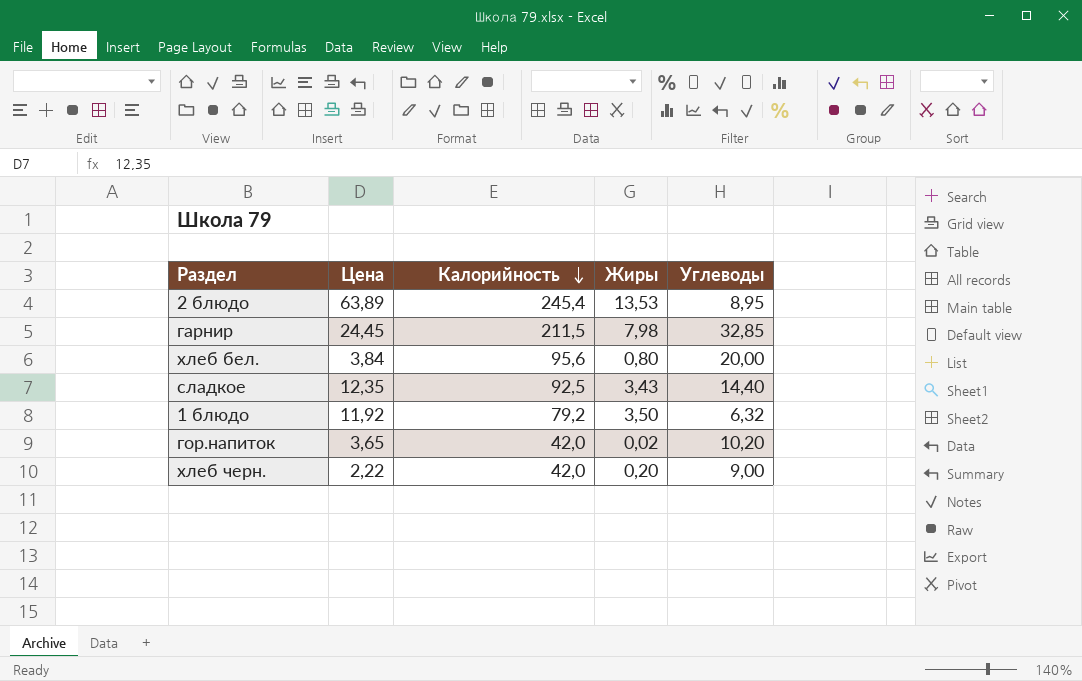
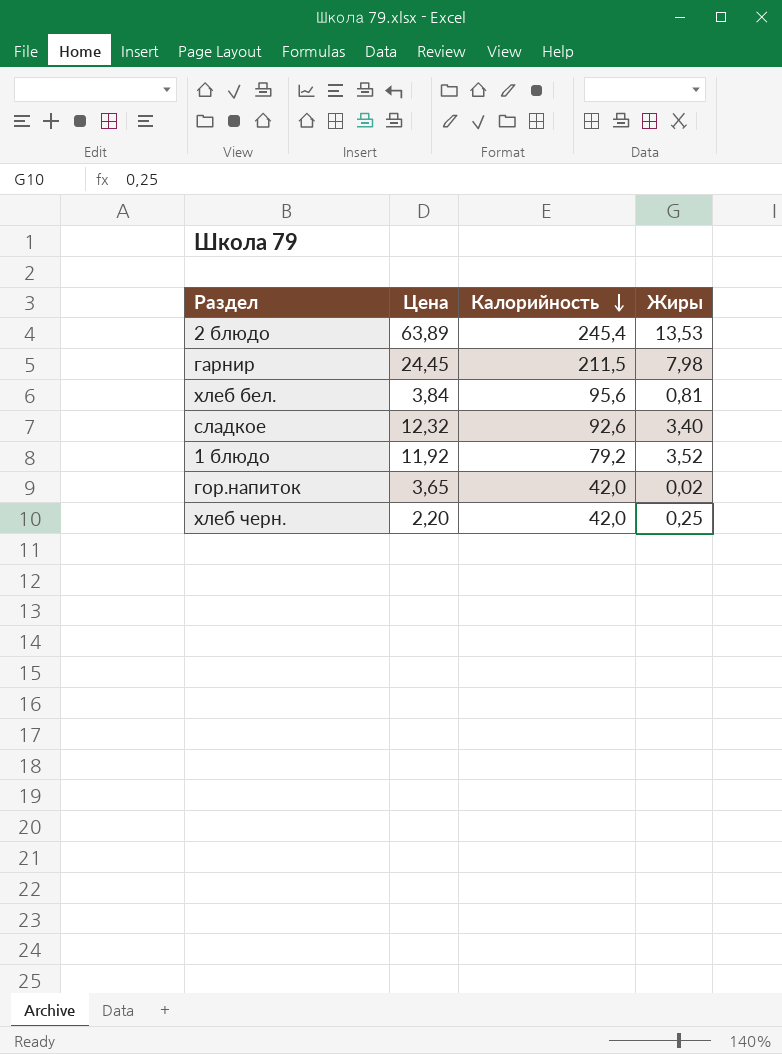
column Углеводы | position: 5 -> none
хлеб бел. | Жиры: 0,80 -> 0,81
сладкое | Цена: 12,35 -> 12,32
сладкое | Калорийность: 92,5 -> 92,6
сладкое | Жиры: 3,43 -> 3,40
1 блюдо | Жиры: 3,50 -> 3,52
хлеб черн. | Цена: 2,22 -> 2,20
хлеб черн. | Жиры: 0,20 -> 0,25

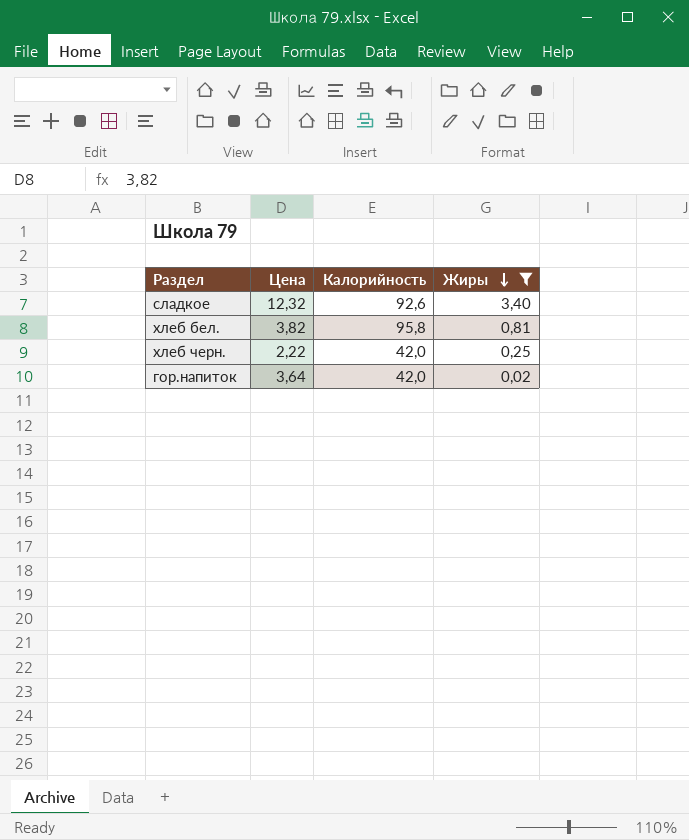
filter: none -> Жиры <= 3,40
row order: Калорийность descending -> Жиры descending
хлеб бел. | Цена: 3,84 -> 3,82
хлеб бел. | Калорийность: 95,6 -> 95,8
хлеб черн. | Цена: 2,20 -> 2,22
гор.напиток | Цена: 3,65 -> 3,64

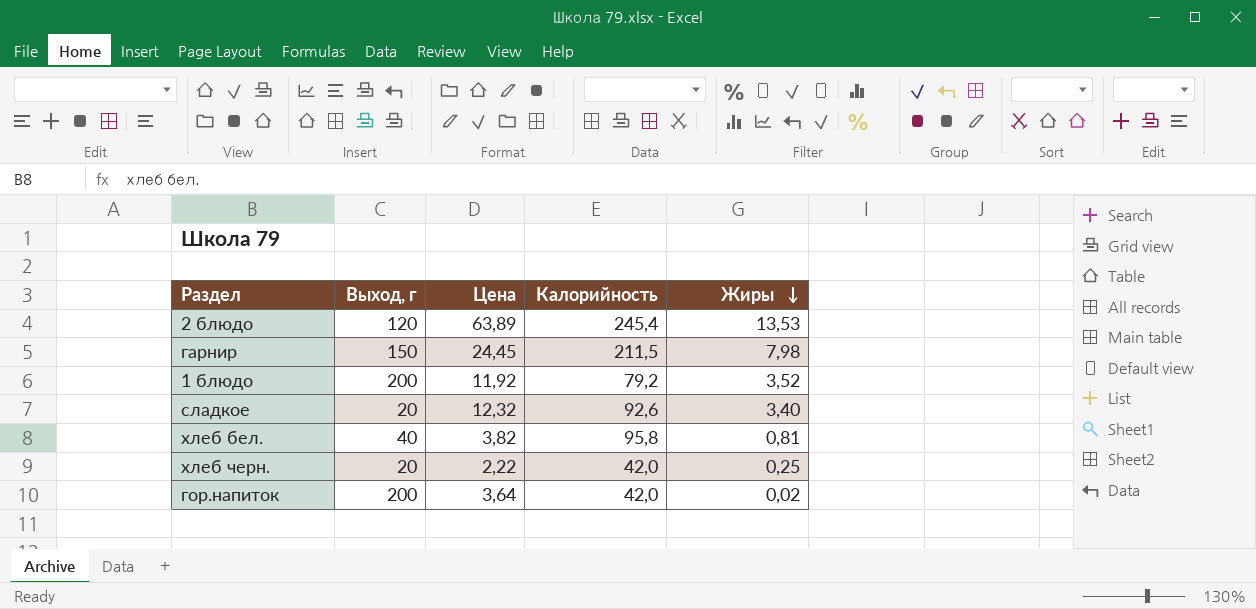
filter: Жиры <= 3,40 -> none
column Выход, г | position: none -> 2

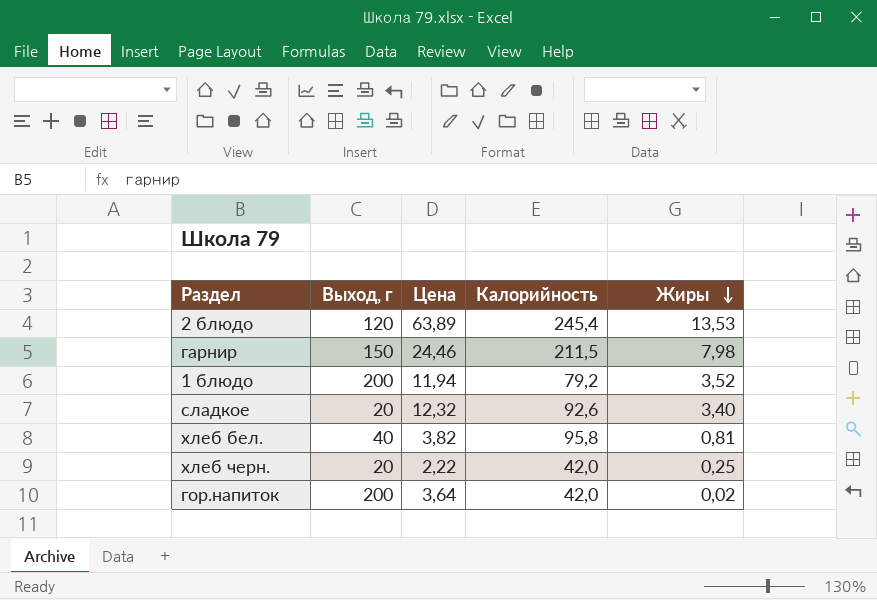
гарнир | Цена: 24,45 -> 24,46
1 блюдо | Цена: 11,92 -> 11,94

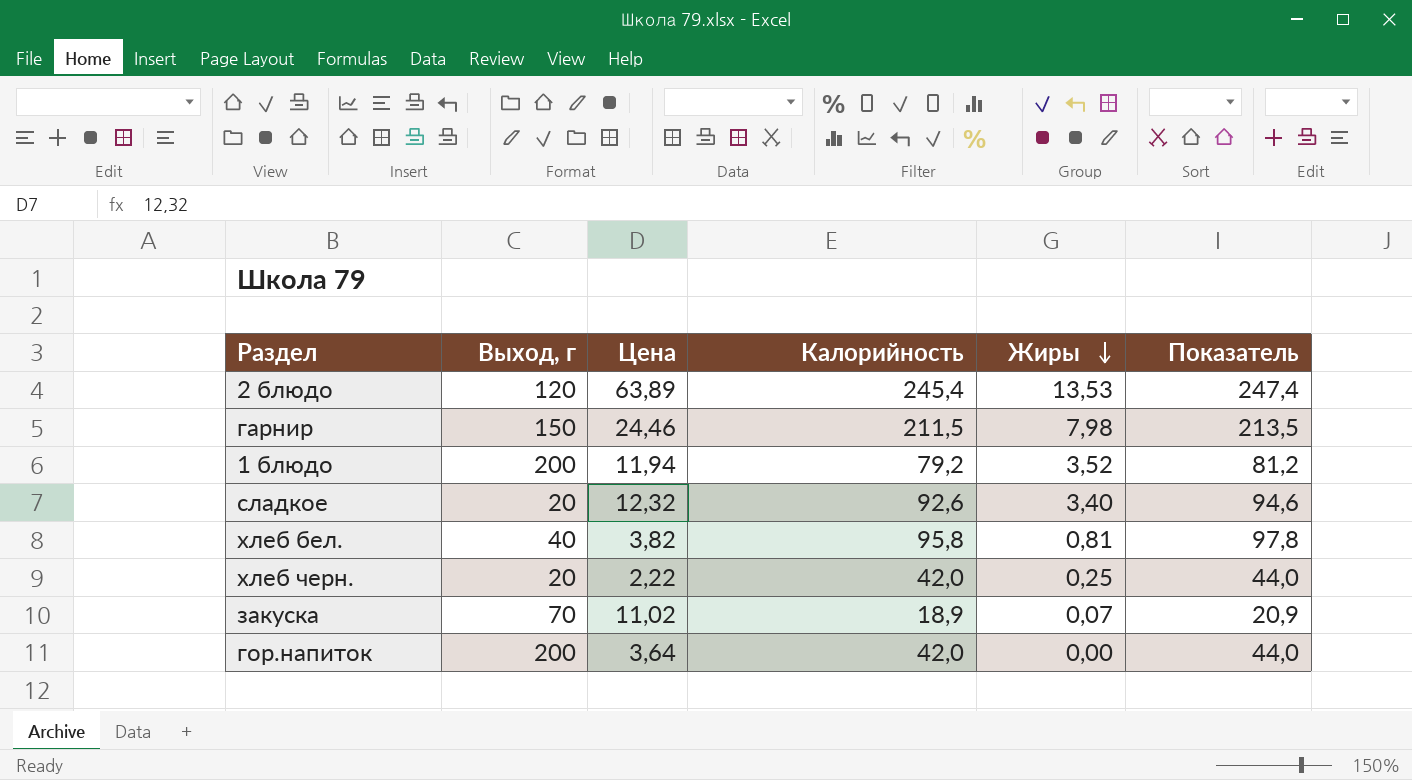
column Показатель | formula: none -> [Калорийность] + 2
row закуска: none -> 70 | 11,02 | 18,9 | 0,07 | 20,9
гор.напиток | Жиры: 0,02 -> 0,00

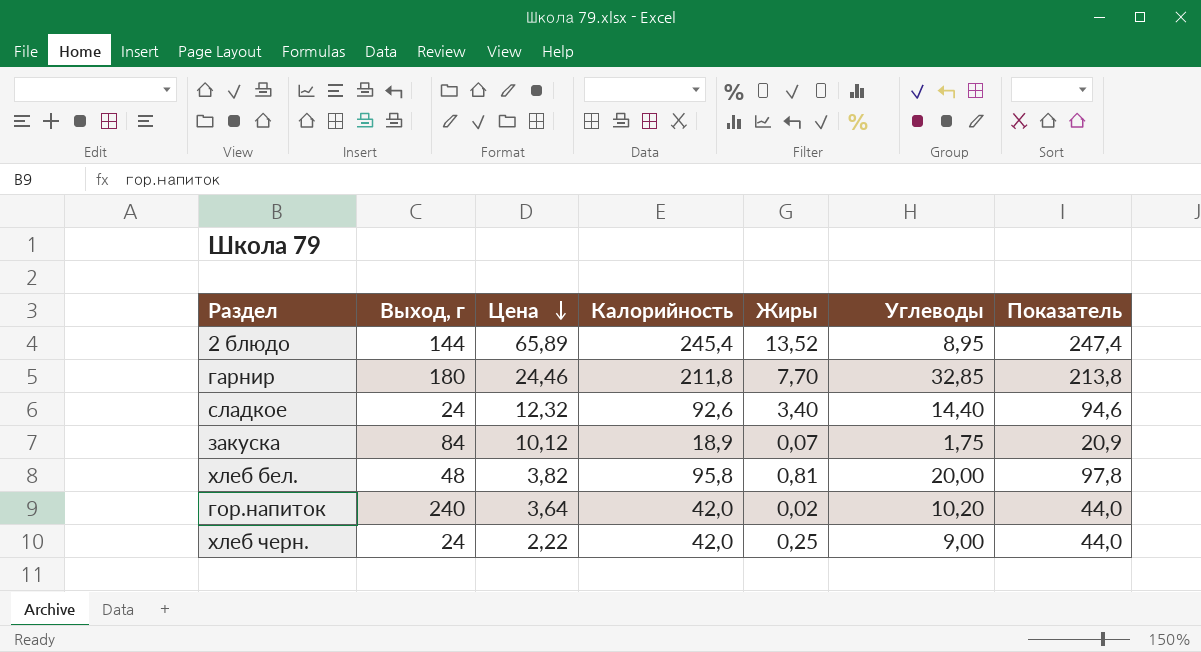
row order: Жиры descending -> Цена descending
column Углеводы | position: none -> 6
row 1 блюдо: 200 | 11,94 | 79,2 | 3,52 | 81,2 -> none
2 блюдо | Выход, г: 120 -> 144
2 блюдо | Цена: 63,89 -> 65,89
2 блюдо | Жиры: 13,53 -> 13,52
гарнир | Выход, г: 150 -> 180
гарнир | Калорийность: 211,5 -> 211,8
гарнир | Жиры: 7,98 -> 7,70
гарнир | Показатель: 213,5 -> 213,8
сладкое | Выход, г: 20 -> 24
закуска | Выход, г: 70 -> 84
закуска | Цена: 11,02 -> 10,12
хлеб бел. | Выход, г: 40 -> 48
гор.напиток | Выход, г: 200 -> 240
гор.напиток | Жиры: 0,00 -> 0,02
хлеб черн. | Выход, г: 20 -> 24

